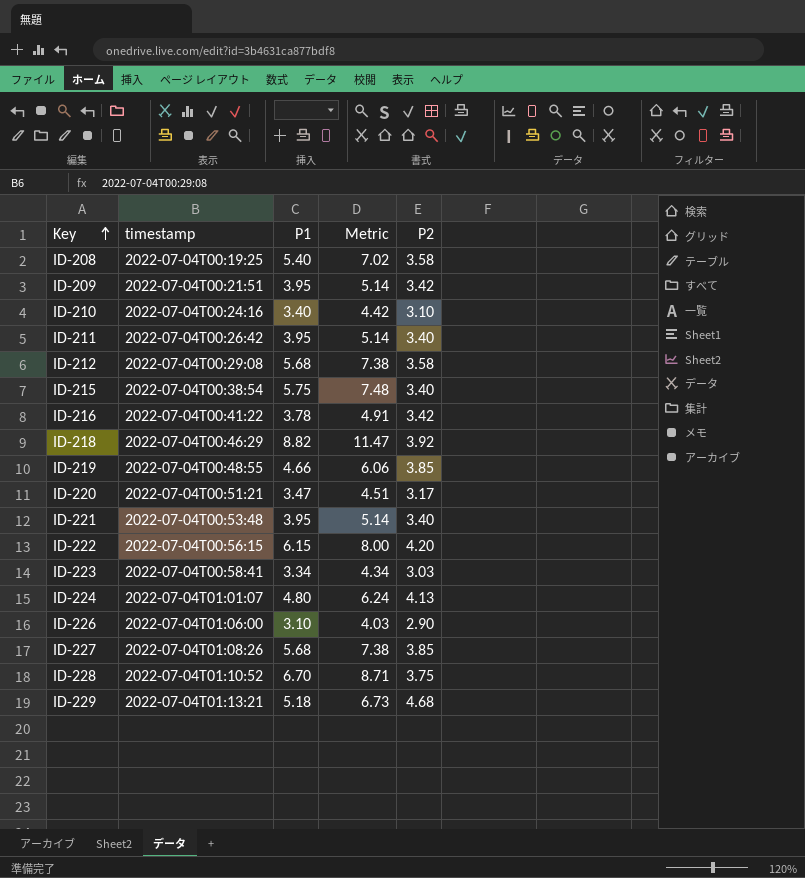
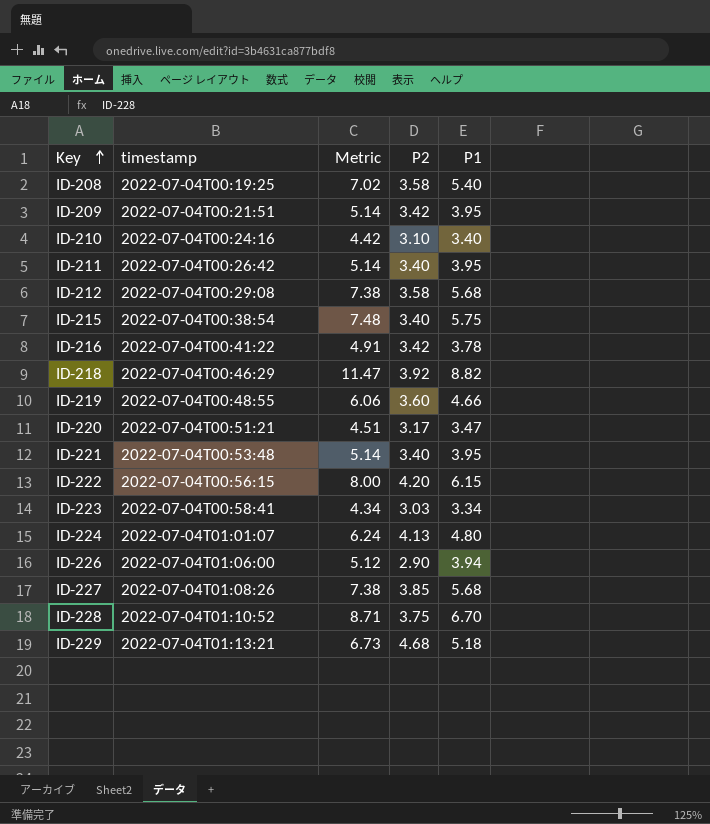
column P1 | position: 3 -> 5
ID-219 | P2: 3.85 -> 3.60
ID-226 | Metric: 4.03 -> 5.12
ID-226 | P1: 3.10 -> 3.94

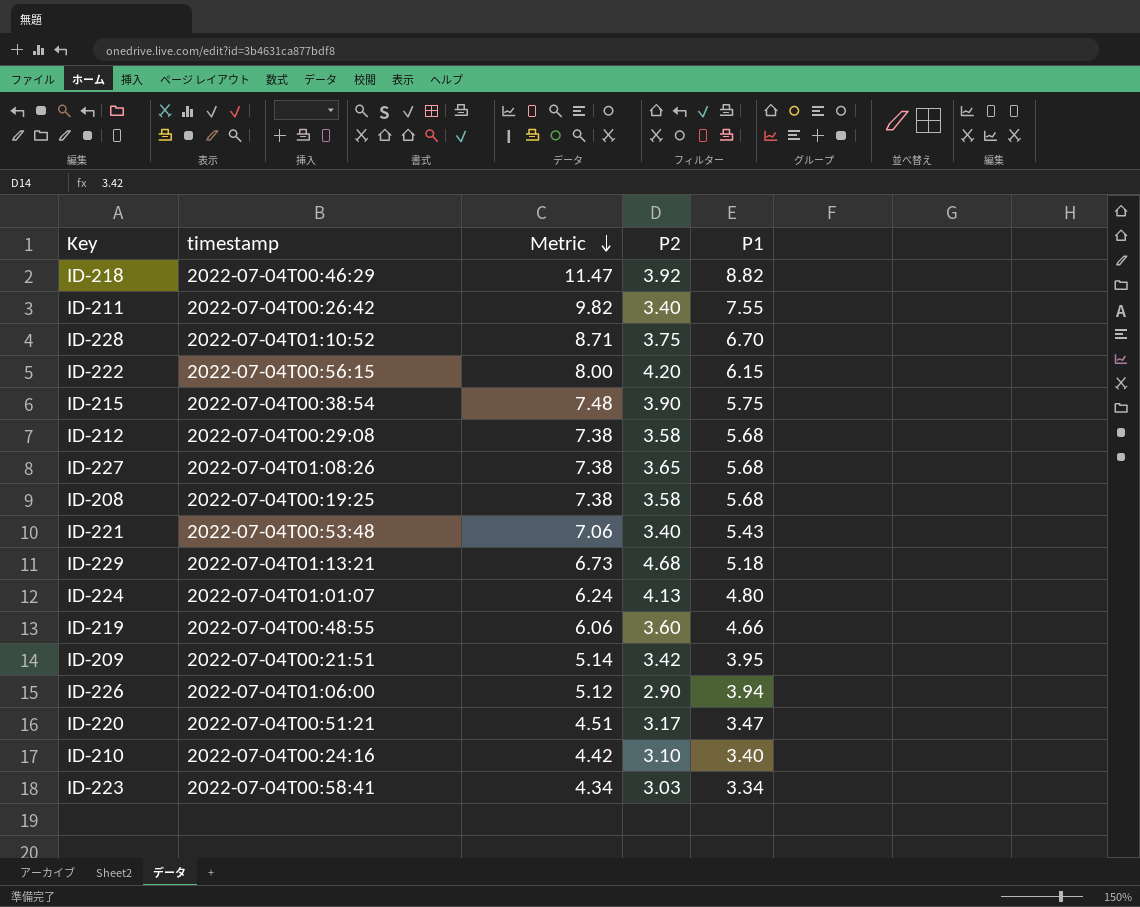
row order: Key ascending -> Metric descending
row ID-216: 2022-07-04T00:41:22 | 4.91 | 3.42 | 3.78 -> none
ID-211 | Metric: 5.14 -> 9.82
ID-211 | P1: 3.95 -> 7.55
ID-215 | P2: 3.40 -> 3.90
ID-227 | P2: 3.85 -> 3.65
ID-208 | Metric: 7.02 -> 7.38
ID-208 | P1: 5.40 -> 5.68
ID-221 | Metric: 5.14 -> 7.06
ID-221 | P1: 3.95 -> 5.43

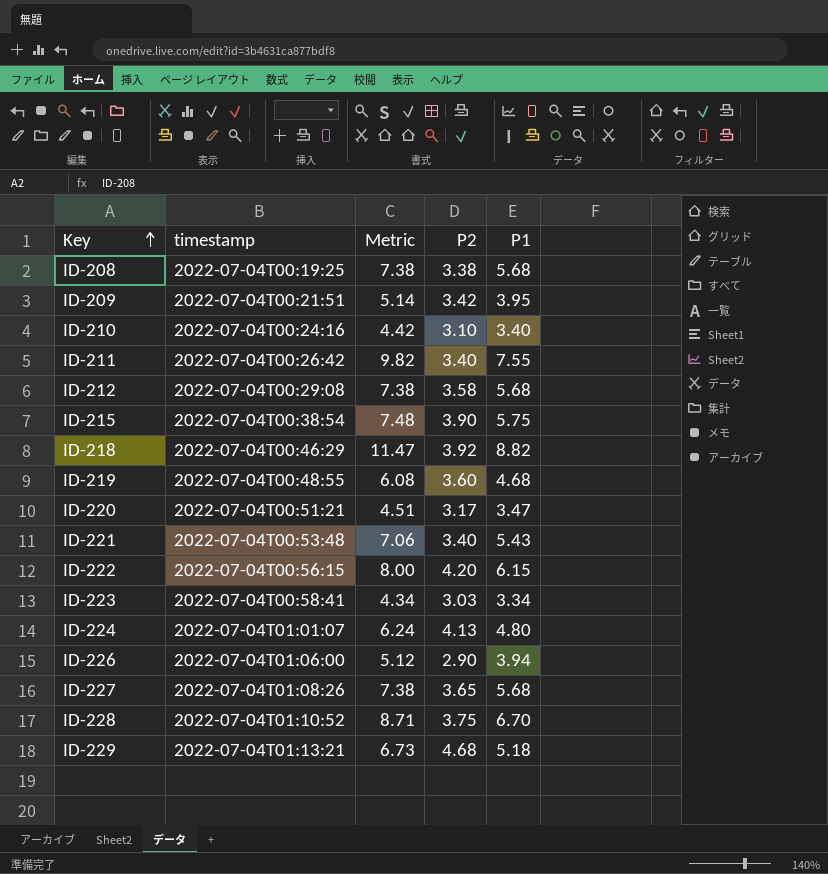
row order: Metric descending -> Key ascending
ID-208 | P2: 3.58 -> 3.38
ID-219 | Metric: 6.06 -> 6.08
ID-219 | P1: 4.66 -> 4.68

